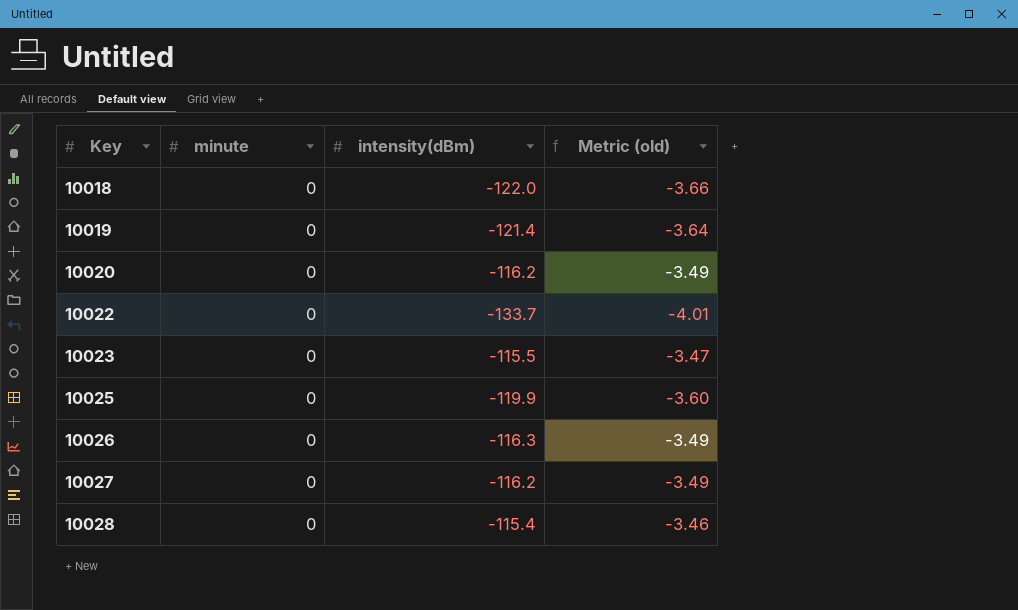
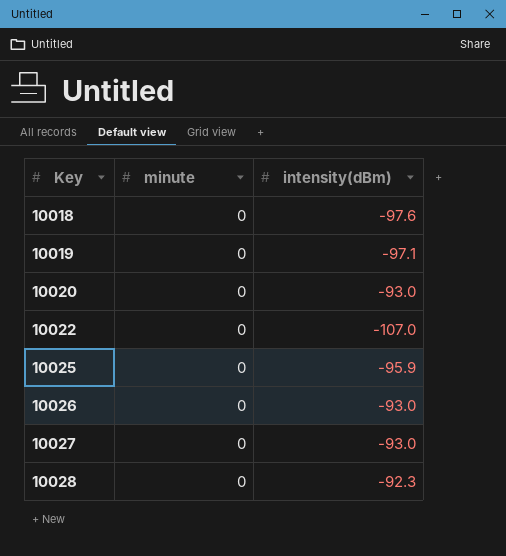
column Metric (old) | formula: [intensity(dBm)] * 0.03 -> none
row 10023: 0 | -115.5 | -3.47 -> none
10018 | intensity(dBm): -122.0 -> -97.6
10019 | intensity(dBm): -121.4 -> -97.1
10020 | intensity(dBm): -116.2 -> -93.0
10022 | intensity(dBm): -133.7 -> -107.0
10025 | intensity(dBm): -119.9 -> -95.9
10026 | intensity(dBm): -116.3 -> -93.0
10027 | intensity(dBm): -116.2 -> -93.0
10028 | intensity(dBm): -115.4 -> -92.3

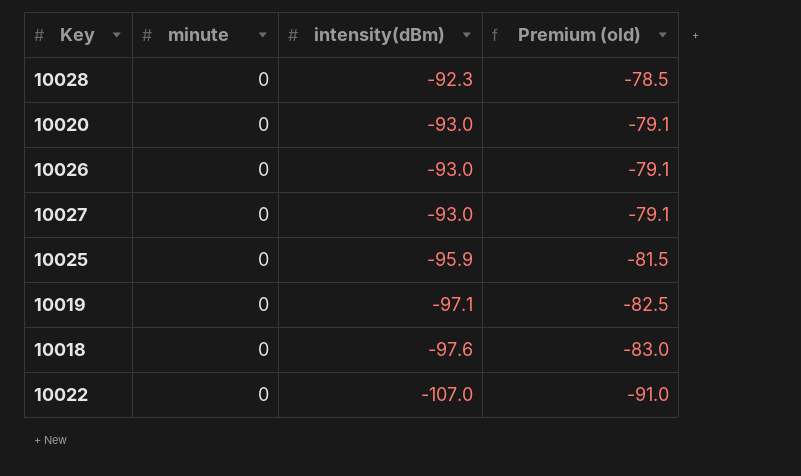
row order: Key ascending -> intensity(dBm) descending
column Premium (old) | formula: none -> [intensity(dBm)] * 0.85

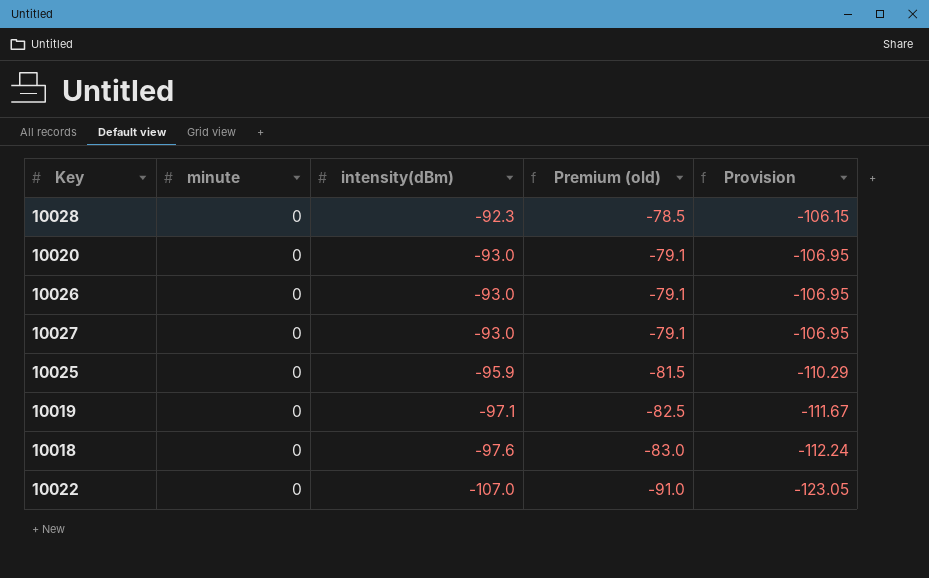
column Provision | formula: none -> [intensity(dBm)] * 1.15

